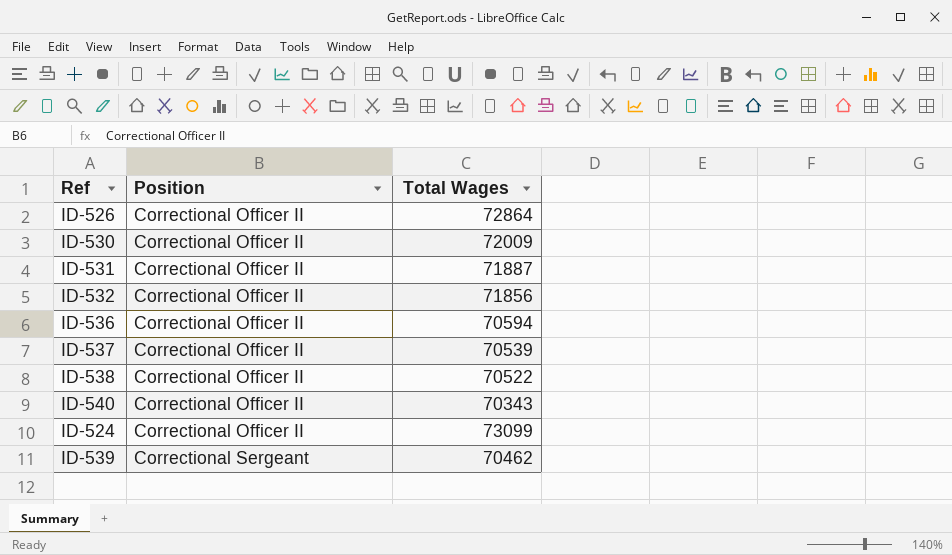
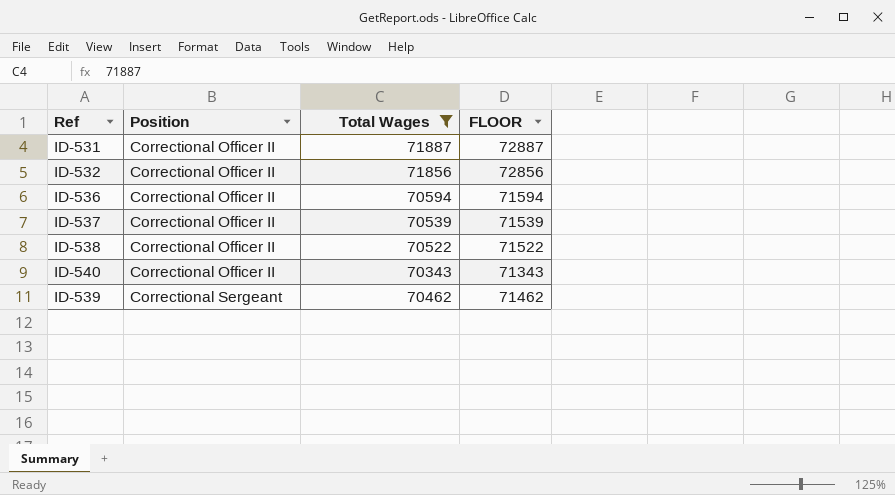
filter: none -> Total Wages <= 71887
column FLOOR | formula: none -> [Total Wages] + 1000

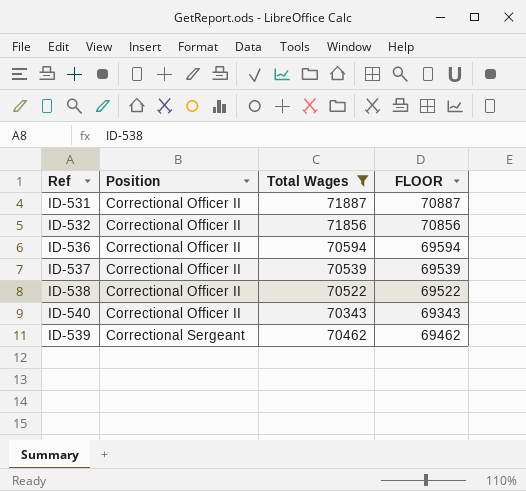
column FLOOR | formula: [Total Wages] + 1000 -> [Total Wages] - 1000

